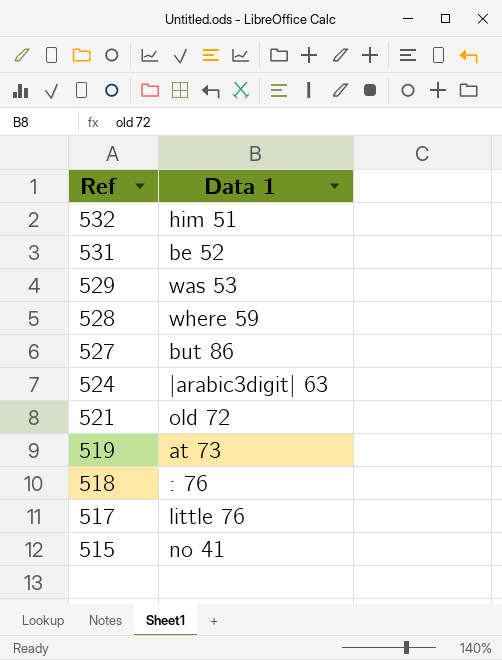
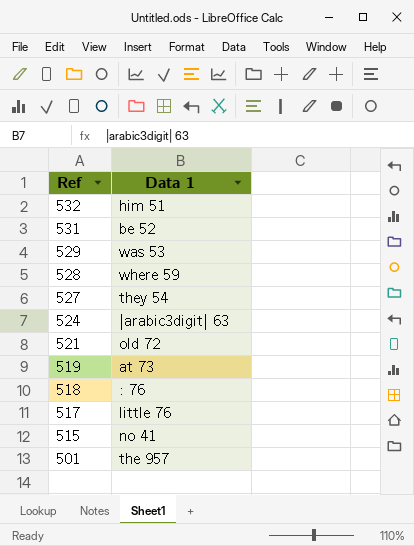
527 | Data 1: but 86 -> they 54
row 501: none -> the 957

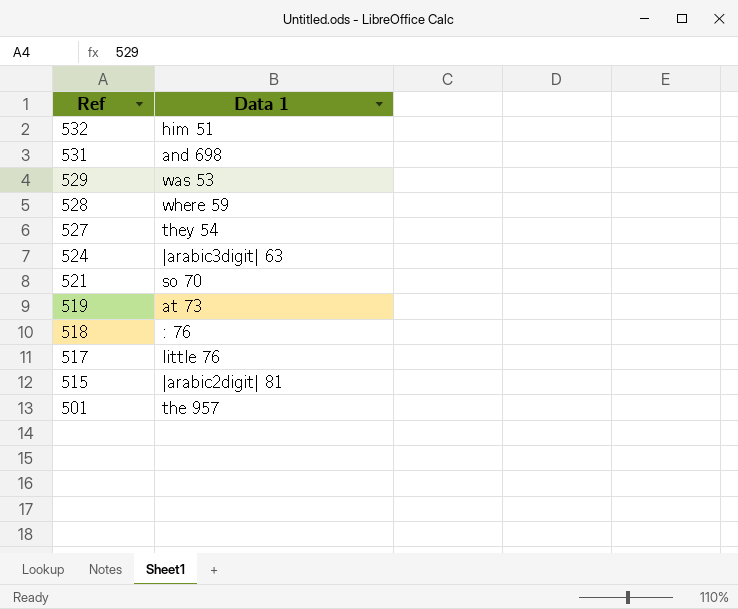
531 | Data 1: be 52 -> and 698
521 | Data 1: old 72 -> so 70
515 | Data 1: no 41 -> |arabic2digit| 81

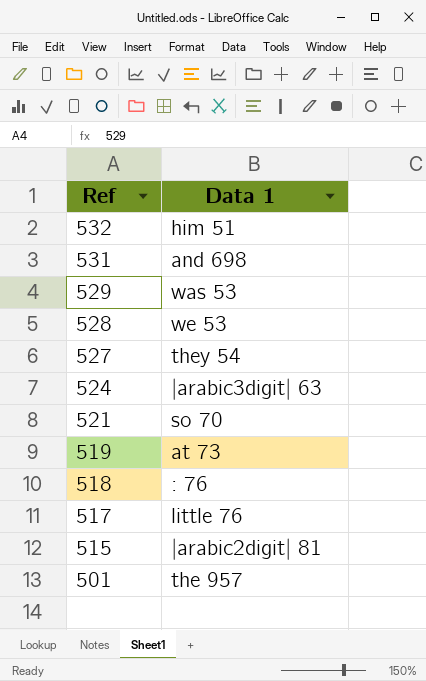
528 | Data 1: where 59 -> we 53

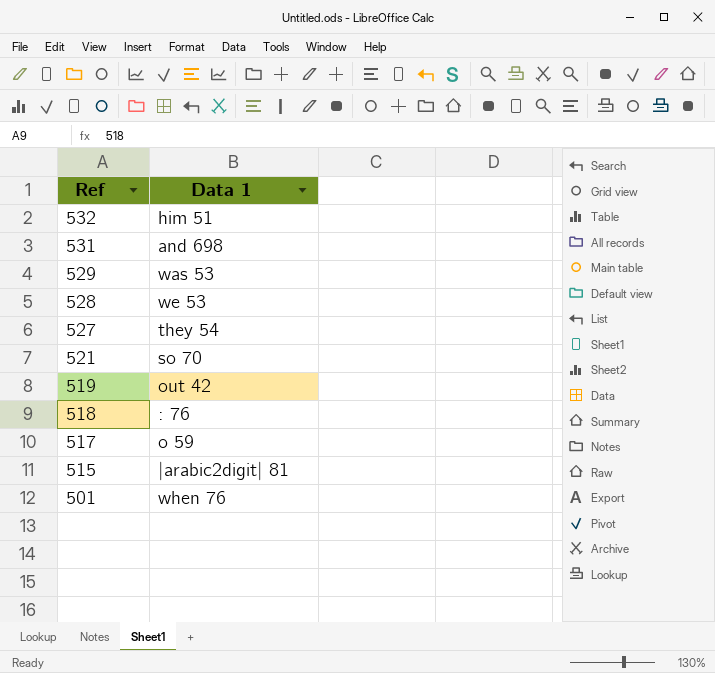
row 524: |arabic3digit| 63 -> none
519 | Data 1: at 73 -> out 42
517 | Data 1: little 76 -> o 59
501 | Data 1: the 957 -> when 76

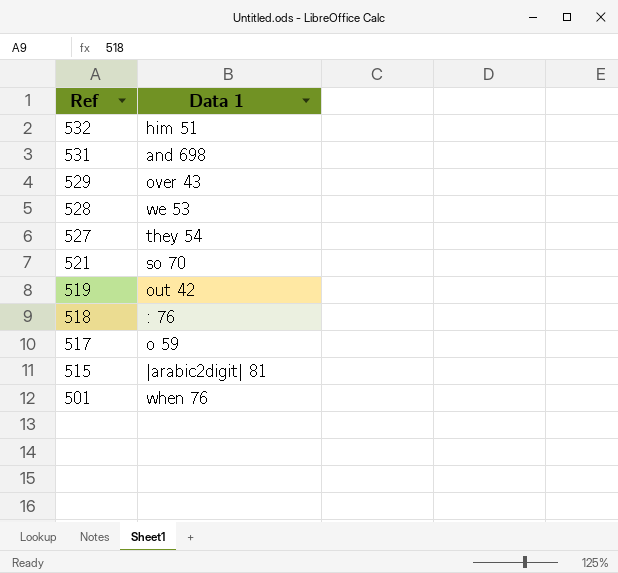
529 | Data 1: was 53 -> over 43

